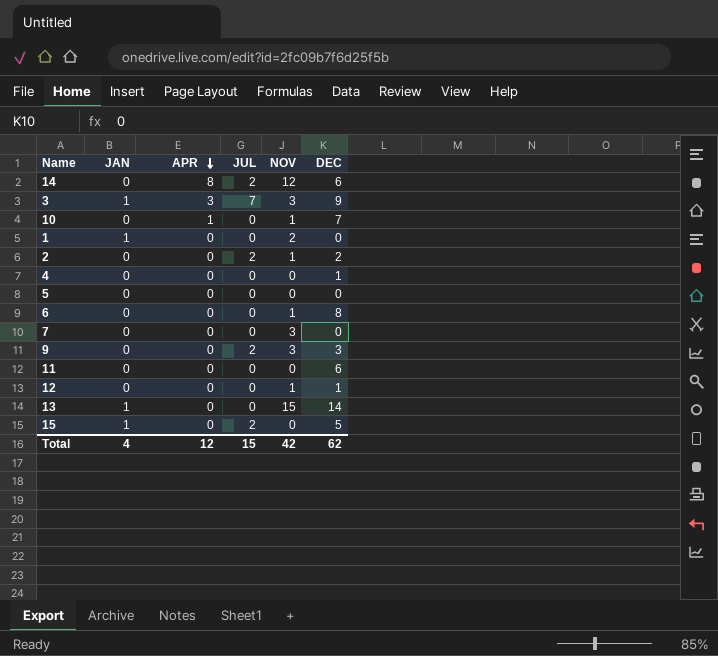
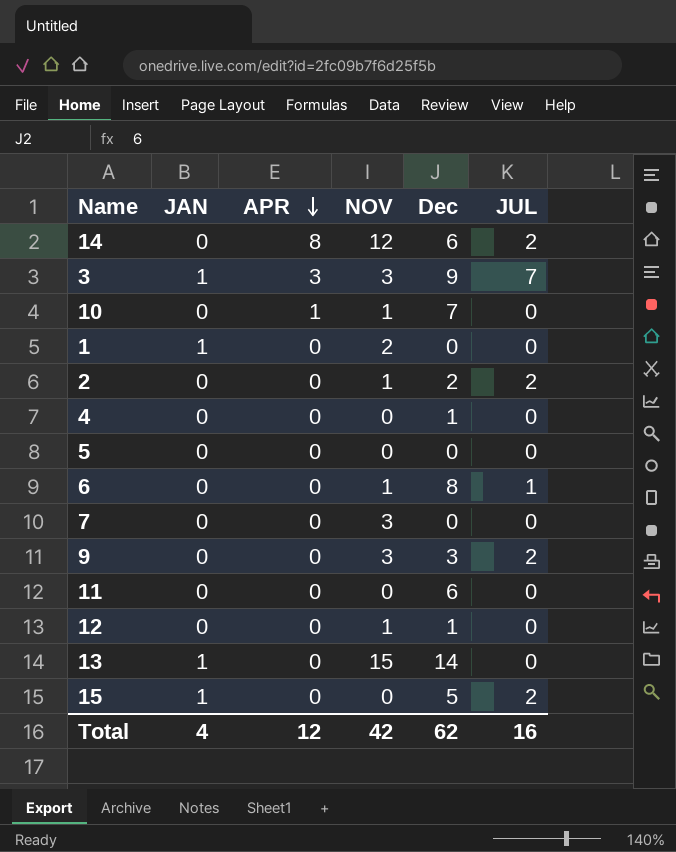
column name: DEC -> Dec
column JUL | position: 4 -> 6
6 | JUL: 0 -> 1
Total | JUL: 15 -> 16

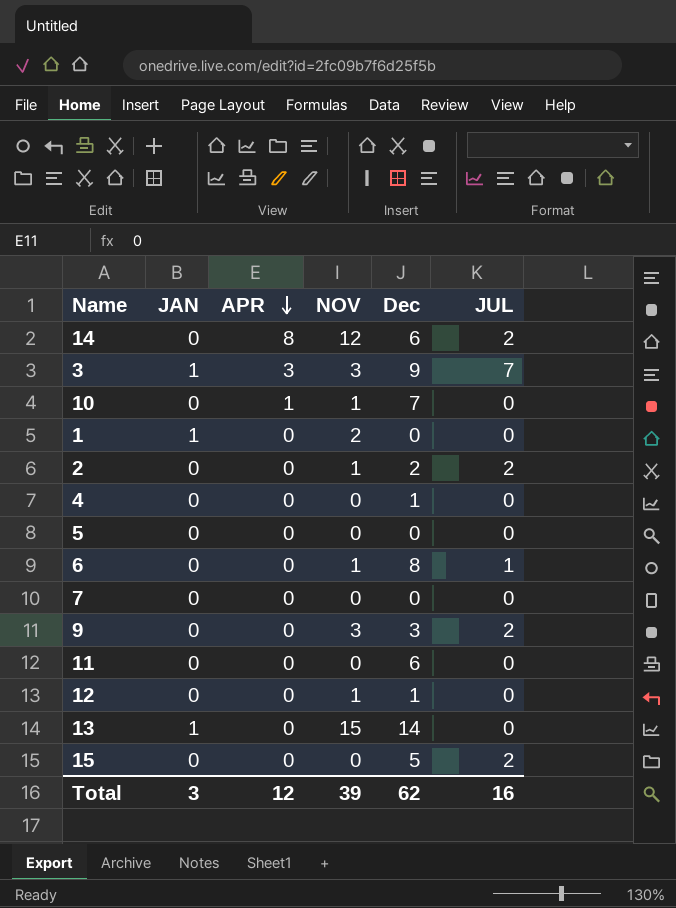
7 | NOV: 3 -> 0
15 | JAN: 1 -> 0
Total | JAN: 4 -> 3
Total | NOV: 42 -> 39

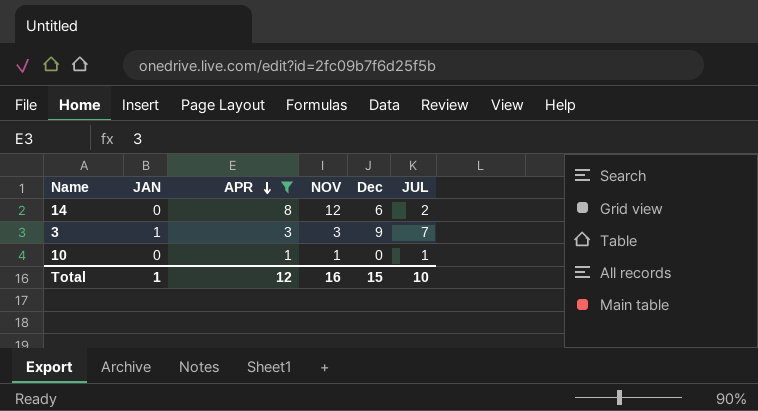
filter: none -> APR != 0
10 | Dec: 7 -> 0
10 | JUL: 0 -> 1
Total | JAN: 3 -> 1
Total | NOV: 39 -> 16
Total | Dec: 62 -> 15
Total | JUL: 16 -> 10

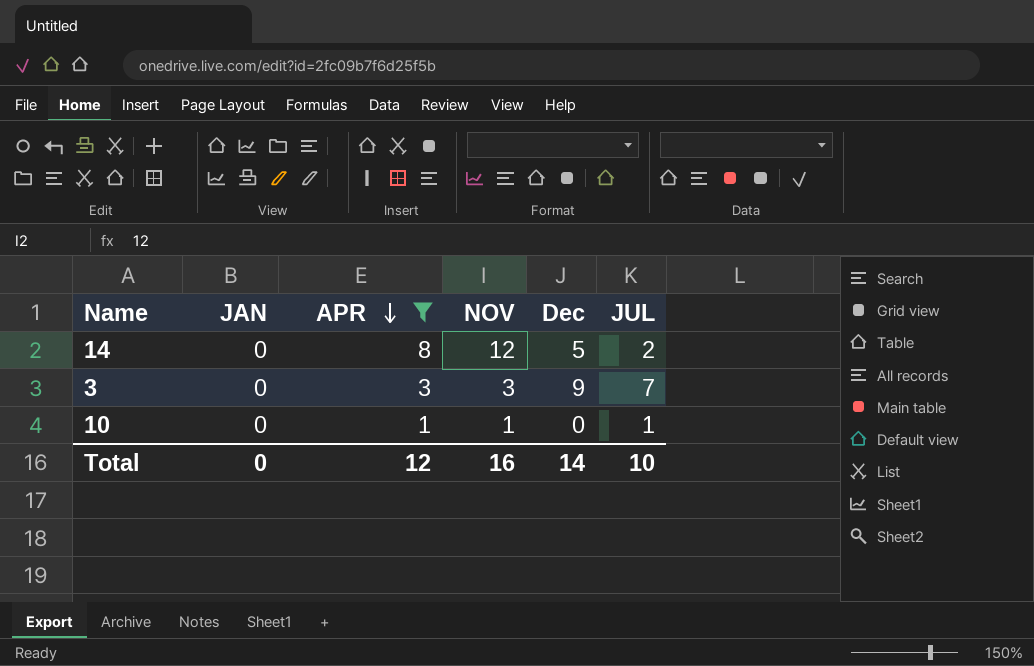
14 | Dec: 6 -> 5
3 | JAN: 1 -> 0
Total | JAN: 1 -> 0
Total | Dec: 15 -> 14

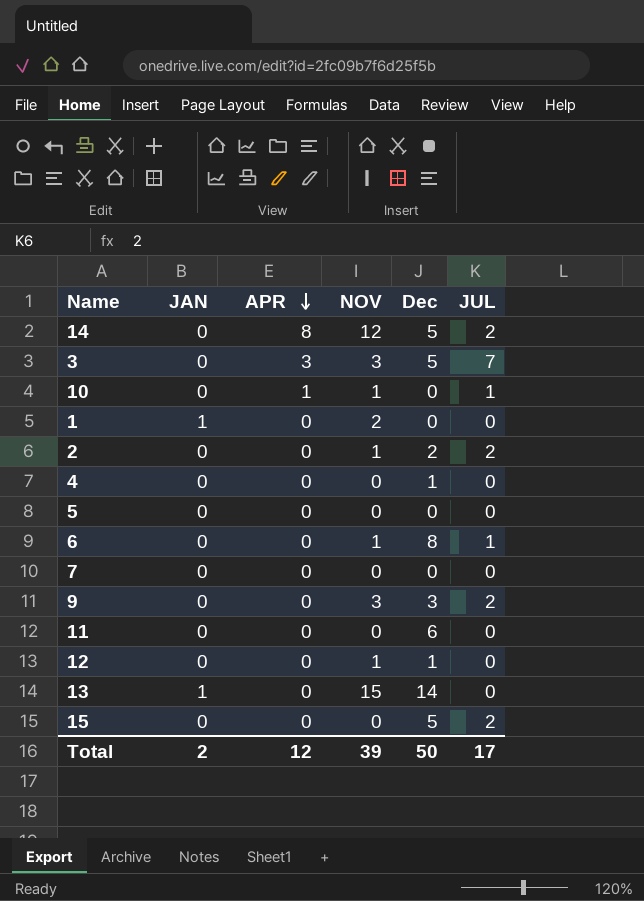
filter: APR != 0 -> none
3 | Dec: 9 -> 5
Total | JAN: 0 -> 2
Total | NOV: 16 -> 39
Total | Dec: 14 -> 50
Total | JUL: 10 -> 17

